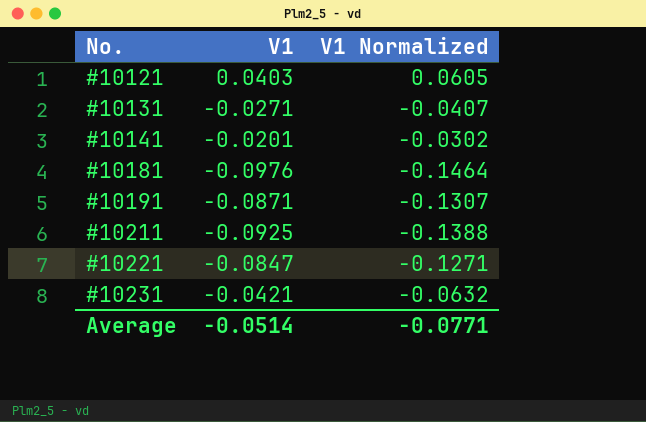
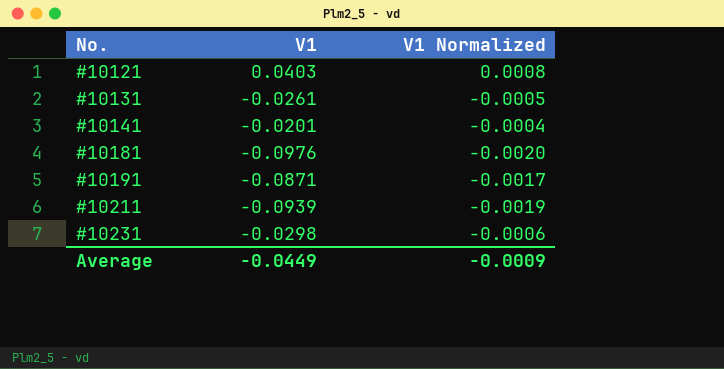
column V1 Normalized | formula: [V1] * 1.5 -> [V1] * 0.02
row #10221: -0.0847 | -0.1271 -> none
#10131 | V1: -0.0271 -> -0.0261
#10211 | V1: -0.0925 -> -0.0939
#10231 | V1: -0.0421 -> -0.0298
Average | V1: -0.0514 -> -0.0449
Average | V1 Normalized: -0.0771 -> -0.0009

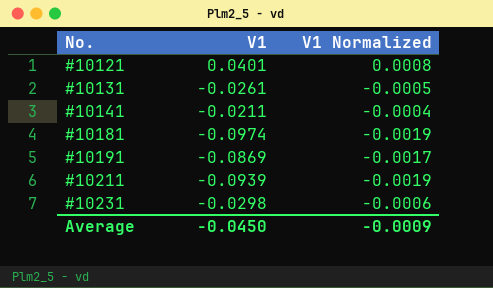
#10121 | V1: 0.0403 -> 0.0401
#10141 | V1: -0.0201 -> -0.0211
#10181 | V1: -0.0976 -> -0.0974
#10181 | V1 Normalized: -0.0020 -> -0.0019
#10191 | V1: -0.0871 -> -0.0869
Average | V1: -0.0449 -> -0.0450

